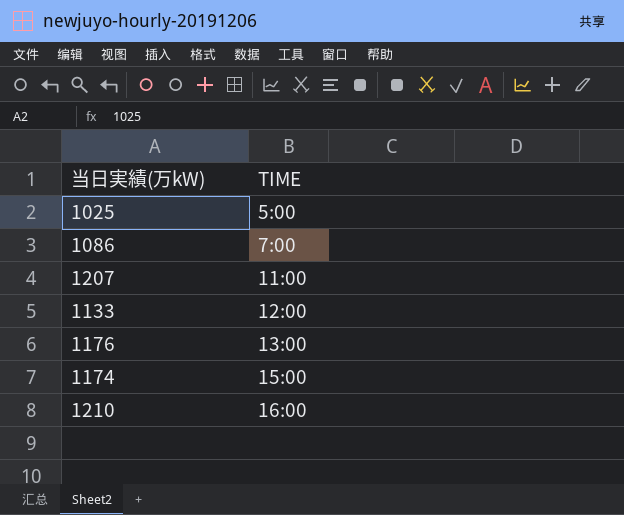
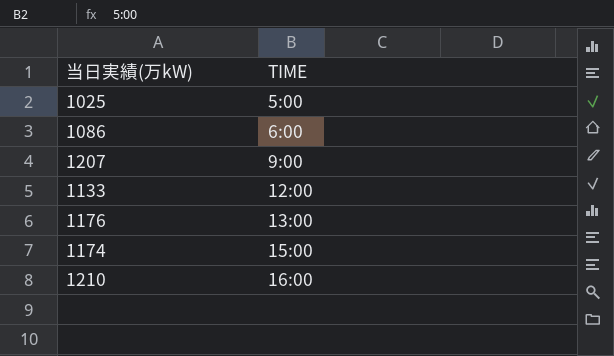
1086 | TIME: 7:00 -> 6:00
1207 | TIME: 11:00 -> 9:00

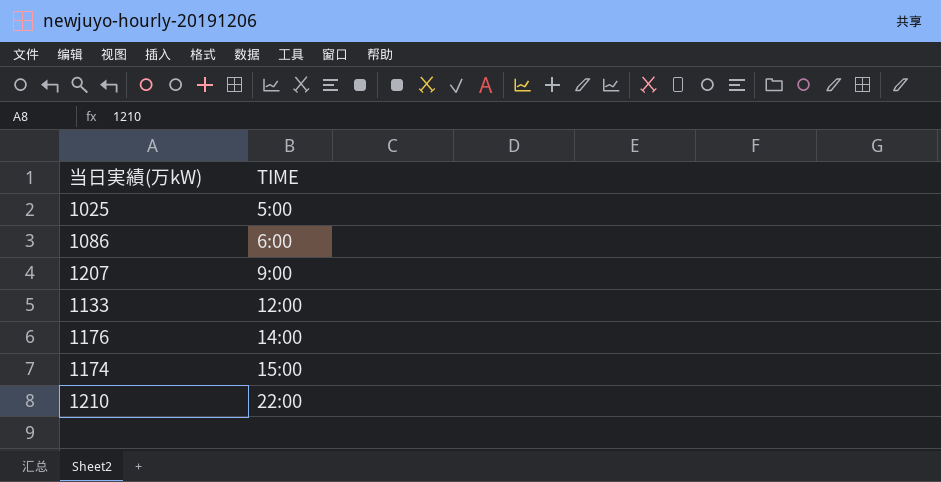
1176 | TIME: 13:00 -> 14:00
1210 | TIME: 16:00 -> 22:00

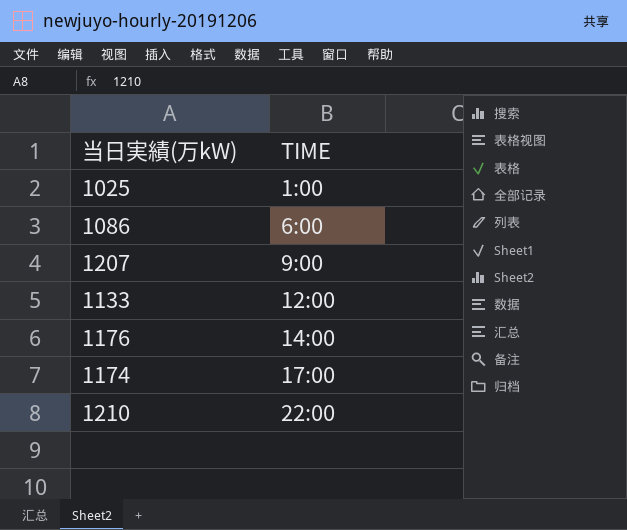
1025 | TIME: 5:00 -> 1:00
1174 | TIME: 15:00 -> 17:00

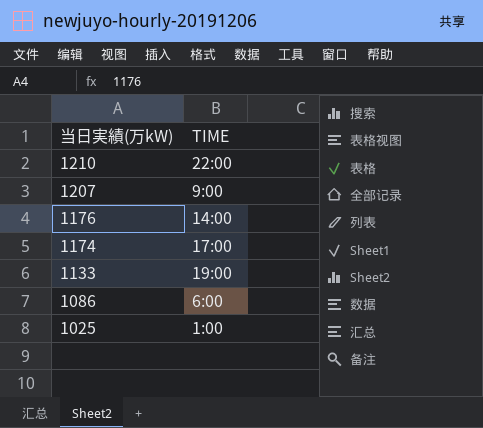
row order: TIME ascending -> 当日実績(万kW) descending
1133 | TIME: 12:00 -> 19:00

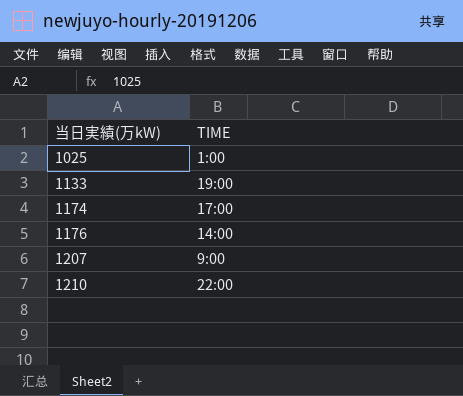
row order: 当日実績(万kW) descending -> 当日実績(万kW) ascending
row 1086: 6:00 -> none

